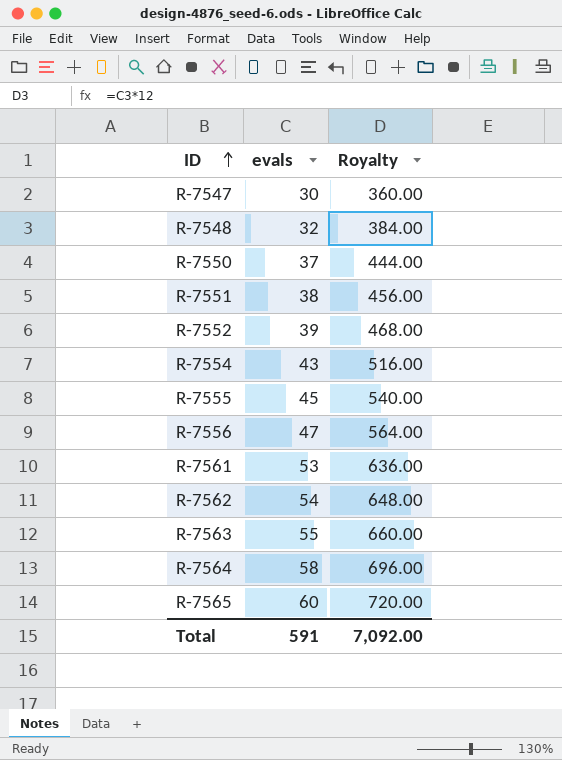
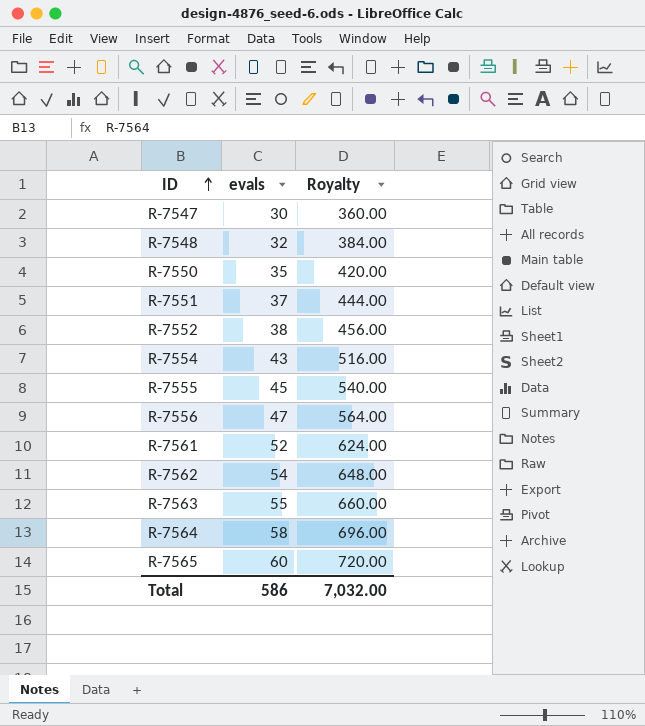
R-7550 | evals: 37 -> 35
R-7550 | Royalty: 444.00 -> 420.00
R-7551 | evals: 38 -> 37
R-7551 | Royalty: 456.00 -> 444.00
R-7552 | evals: 39 -> 38
R-7552 | Royalty: 468.00 -> 456.00
R-7561 | evals: 53 -> 52
R-7561 | Royalty: 636.00 -> 624.00
Total | evals: 591 -> 586
Total | Royalty: 7,092.00 -> 7,032.00

